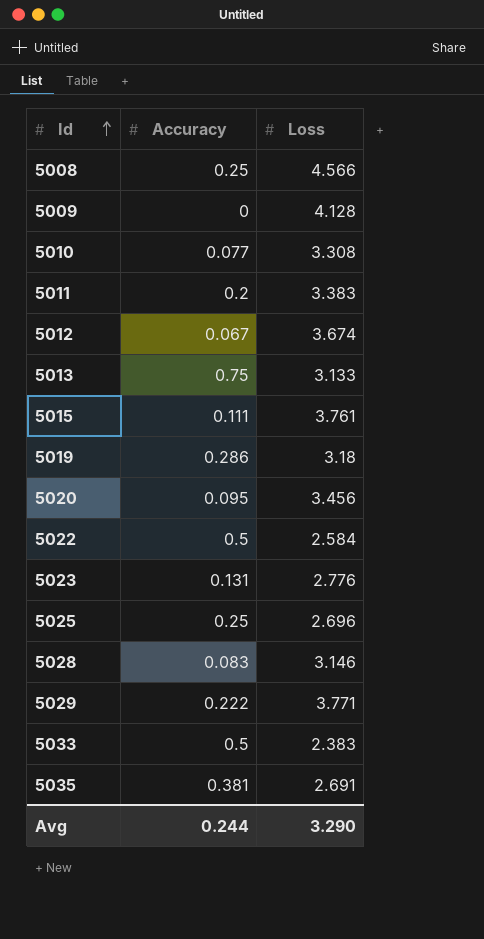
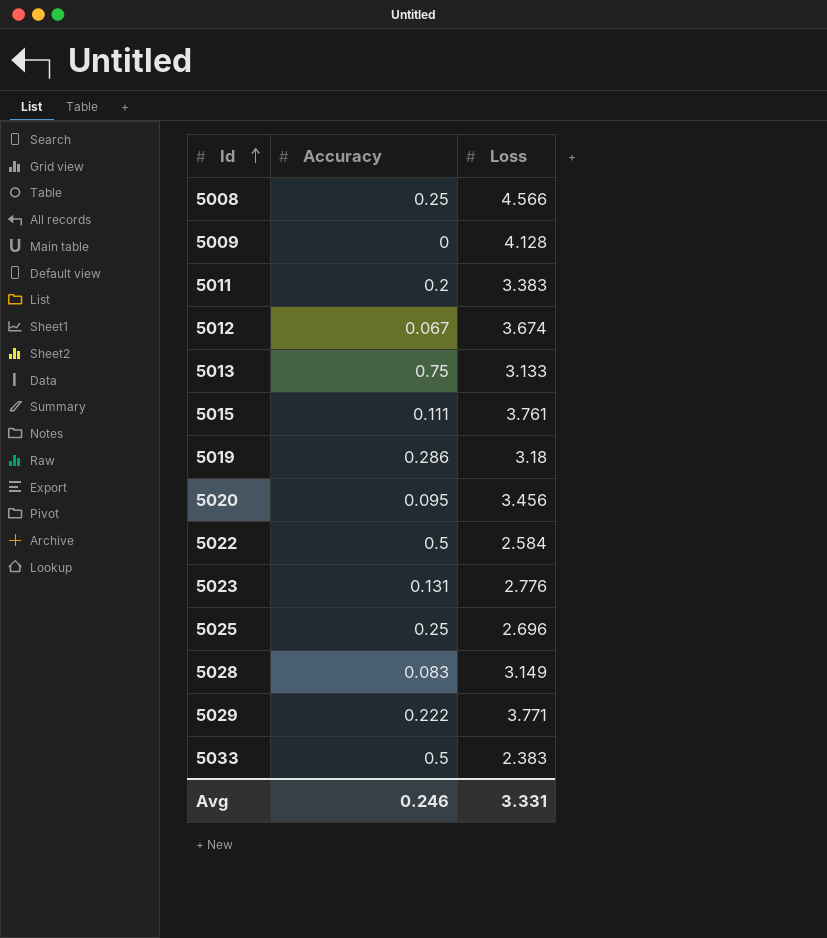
row 5010: 0.077 | 3.308 -> none
row 5035: 0.381 | 2.691 -> none
5028 | Loss: 3.146 -> 3.149
Avg | Accuracy: 0.244 -> 0.246
Avg | Loss: 3.290 -> 3.331

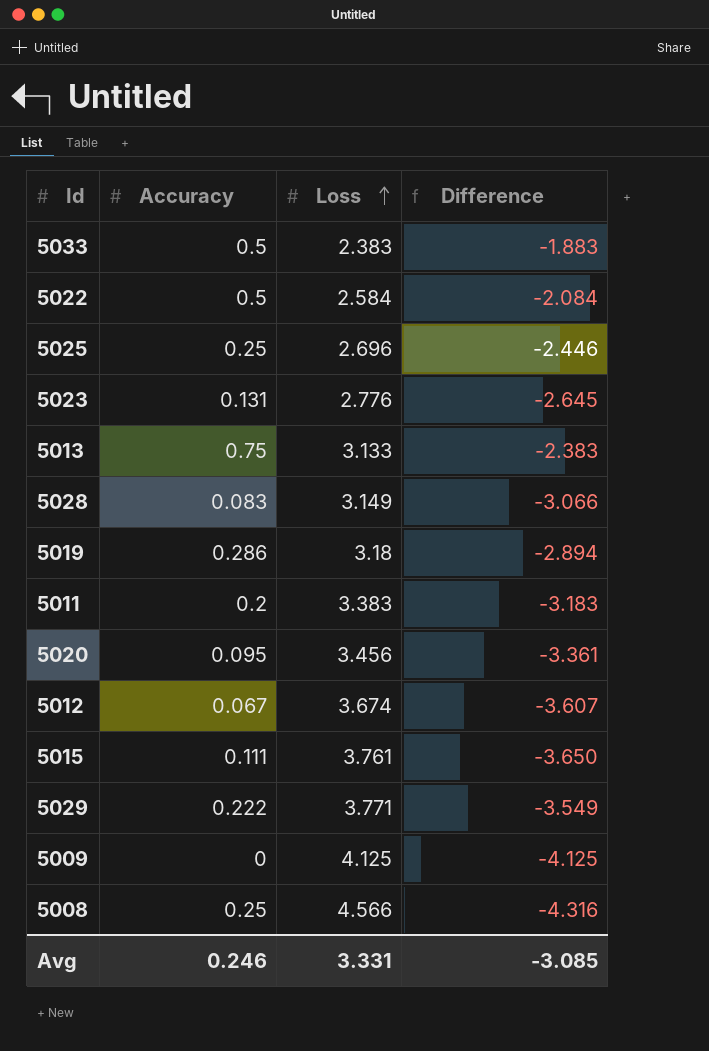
row order: Id ascending -> Loss ascending
column Difference | formula: none -> [Accuracy] - [Loss]
5009 | Loss: 4.128 -> 4.125

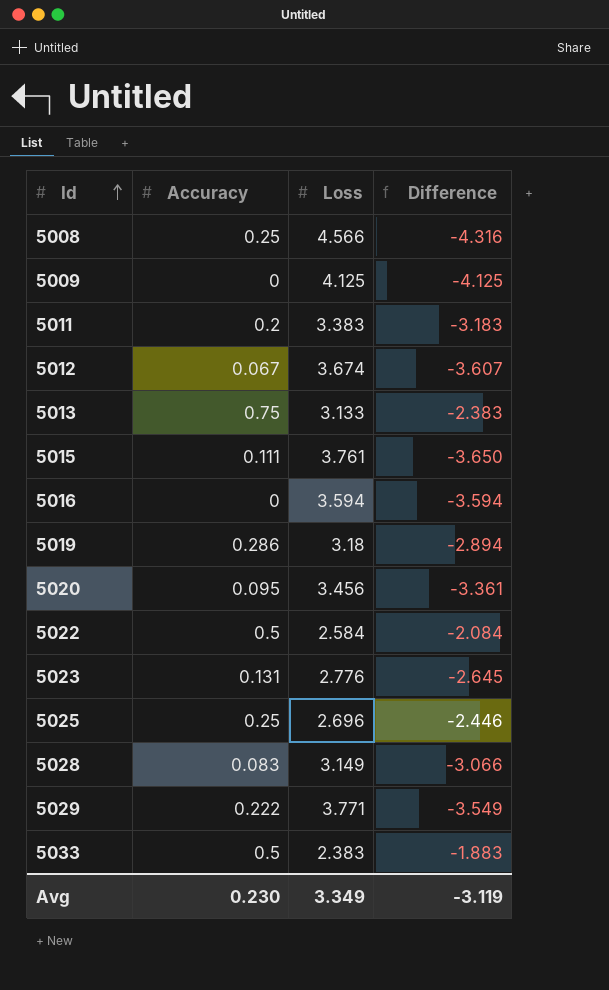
row order: Loss ascending -> Id ascending
row 5016: none -> 0 | 3.594 | -3.594
Avg | Accuracy: 0.246 -> 0.230
Avg | Loss: 3.331 -> 3.349
Avg | Difference: -3.085 -> -3.119

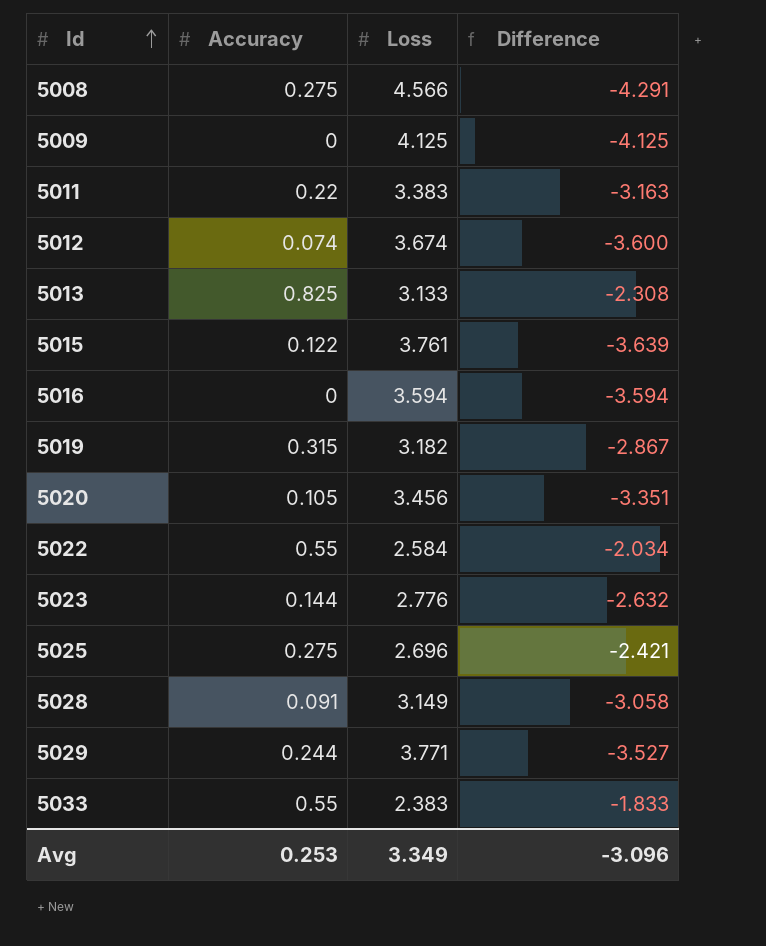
5008 | Accuracy: 0.25 -> 0.275
5008 | Difference: -4.316 -> -4.291
5011 | Accuracy: 0.2 -> 0.22
5011 | Difference: -3.183 -> -3.163
5012 | Accuracy: 0.067 -> 0.074
5012 | Difference: -3.607 -> -3.600
5013 | Accuracy: 0.75 -> 0.825
5013 | Difference: -2.383 -> -2.308
5015 | Accuracy: 0.111 -> 0.122
5015 | Difference: -3.650 -> -3.639
5019 | Accuracy: 0.286 -> 0.315
5019 | Loss: 3.18 -> 3.182
5019 | Difference: -2.894 -> -2.867
5020 | Accuracy: 0.095 -> 0.105
5020 | Difference: -3.361 -> -3.351
5022 | Accuracy: 0.5 -> 0.55
5022 | Difference: -2.084 -> -2.034
5023 | Accuracy: 0.131 -> 0.144
5023 | Difference: -2.645 -> -2.632
5025 | Accuracy: 0.25 -> 0.275
5025 | Difference: -2.446 -> -2.421
5028 | Accuracy: 0.083 -> 0.091
5028 | Difference: -3.066 -> -3.058
5029 | Accuracy: 0.222 -> 0.244
5029 | Difference: -3.549 -> -3.527
5033 | Accuracy: 0.5 -> 0.55
5033 | Difference: -1.883 -> -1.833
Avg | Accuracy: 0.230 -> 0.253
Avg | Difference: -3.119 -> -3.096

